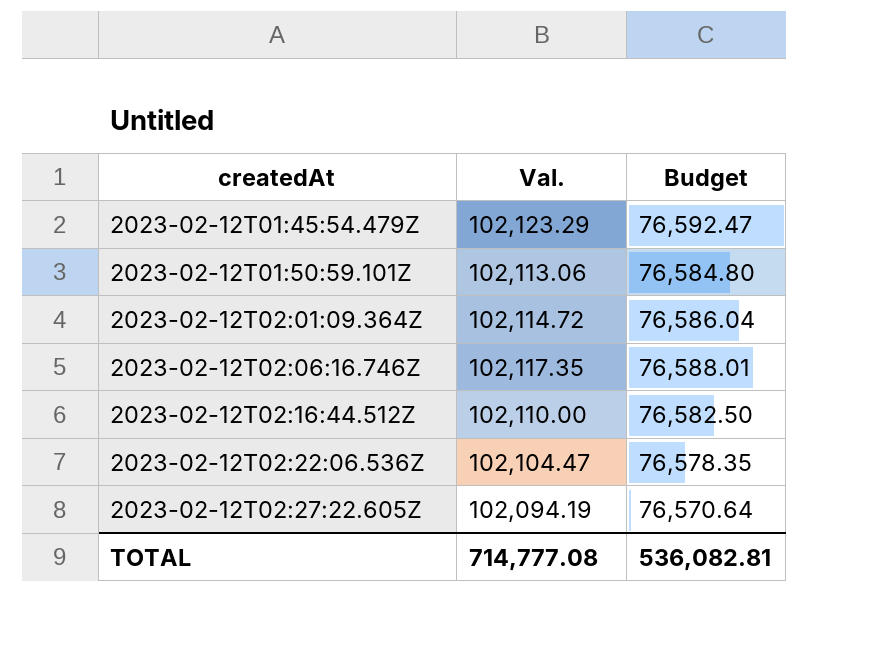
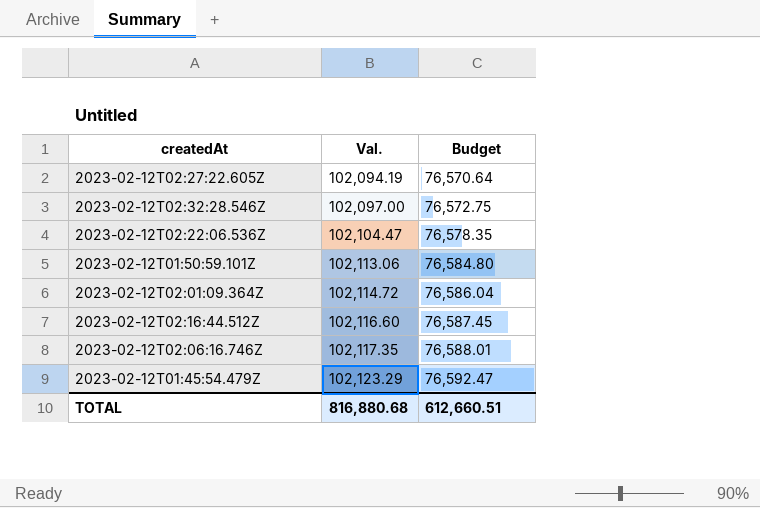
row order: createdAt ascending -> Val. ascending
row 2023-02-12T02:32:28.546Z: none -> 102,097.00 | 76,572.75
2023-02-12T02:16:44.512Z | Val.: 102,110.00 -> 102,116.60
2023-02-12T02:16:44.512Z | Budget: 76,582.50 -> 76,587.45
TOTAL | Val.: 714,777.08 -> 816,880.68
TOTAL | Budget: 536,082.81 -> 612,660.51

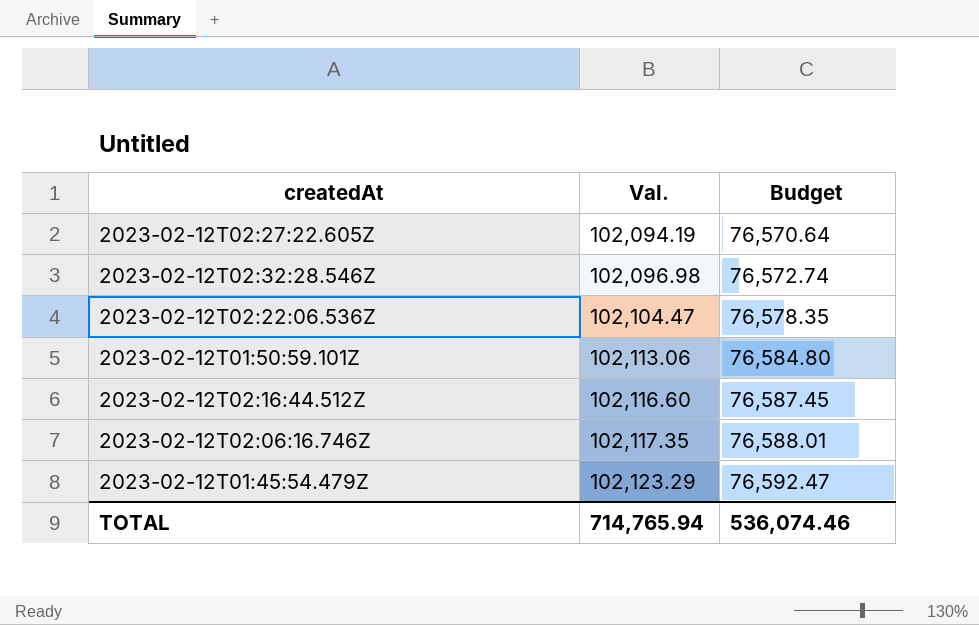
row 2023-02-12T02:01:09.364Z: 102,114.72 | 76,586.04 -> none
2023-02-12T02:32:28.546Z | Val.: 102,097.00 -> 102,096.98
2023-02-12T02:32:28.546Z | Budget: 76,572.75 -> 76,572.74
TOTAL | Val.: 816,880.68 -> 714,765.94
TOTAL | Budget: 612,660.51 -> 536,074.46

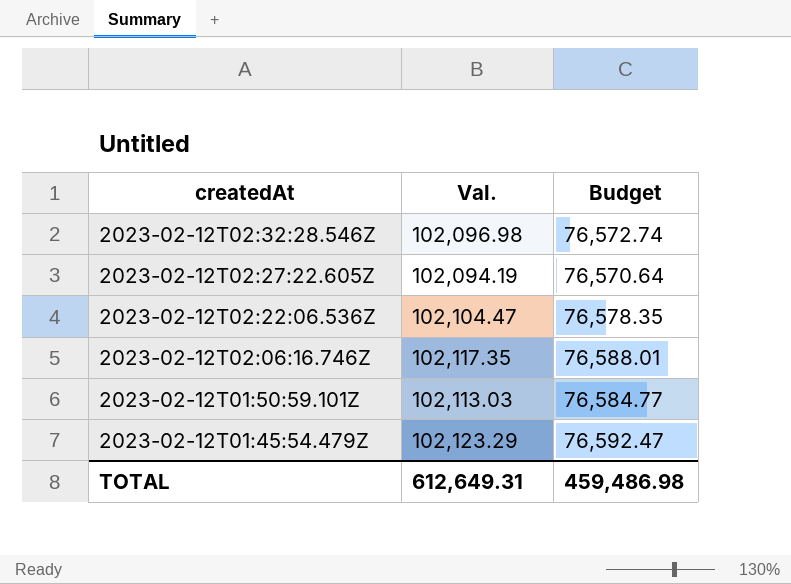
row order: Val. ascending -> createdAt descending
row 2023-02-12T02:16:44.512Z: 102,116.60 | 76,587.45 -> none
2023-02-12T01:50:59.101Z | Val.: 102,113.06 -> 102,113.03
2023-02-12T01:50:59.101Z | Budget: 76,584.80 -> 76,584.77
TOTAL | Val.: 714,765.94 -> 612,649.31
TOTAL | Budget: 536,074.46 -> 459,486.98

